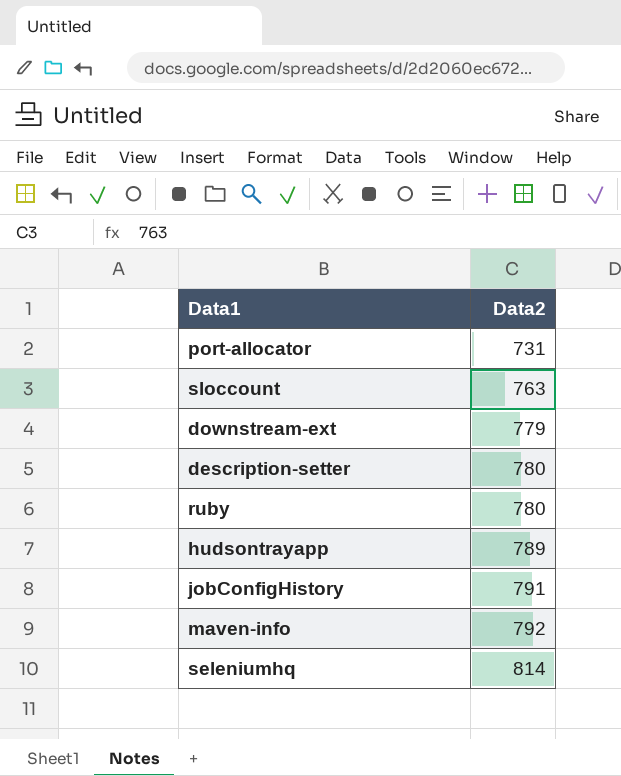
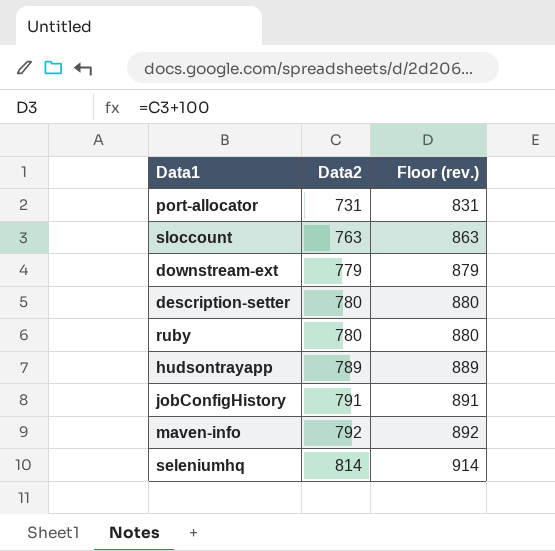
column Floor (rev.) | formula: none -> [Data2] + 100

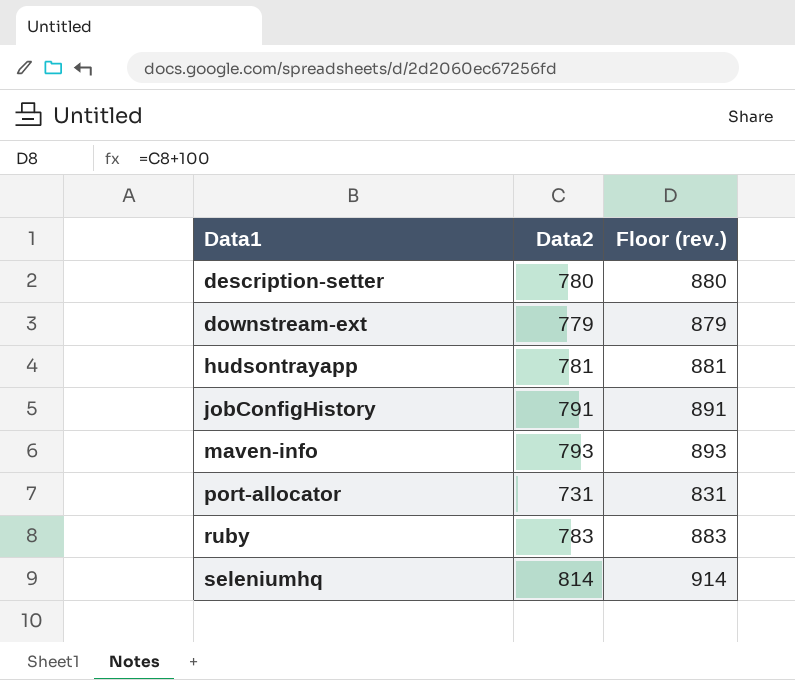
row order: Data2 ascending -> Data1 ascending
row sloccount: 763 | 863 -> none
hudsontrayapp | Data2: 789 -> 781
hudsontrayapp | Floor (rev.): 889 -> 881
maven-info | Data2: 792 -> 793
maven-info | Floor (rev.): 892 -> 893
ruby | Data2: 780 -> 783
ruby | Floor (rev.): 880 -> 883

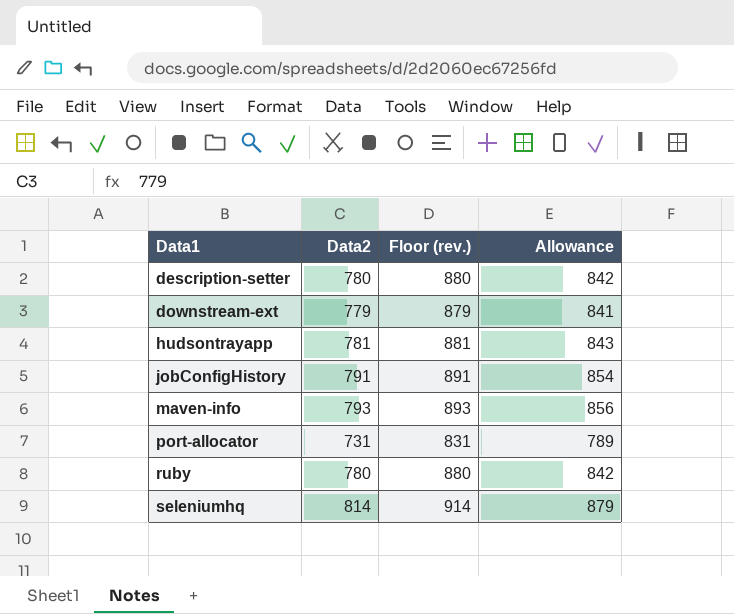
column Allowance | formula: none -> [Data2] * 1.08
ruby | Data2: 783 -> 780
ruby | Floor (rev.): 883 -> 880

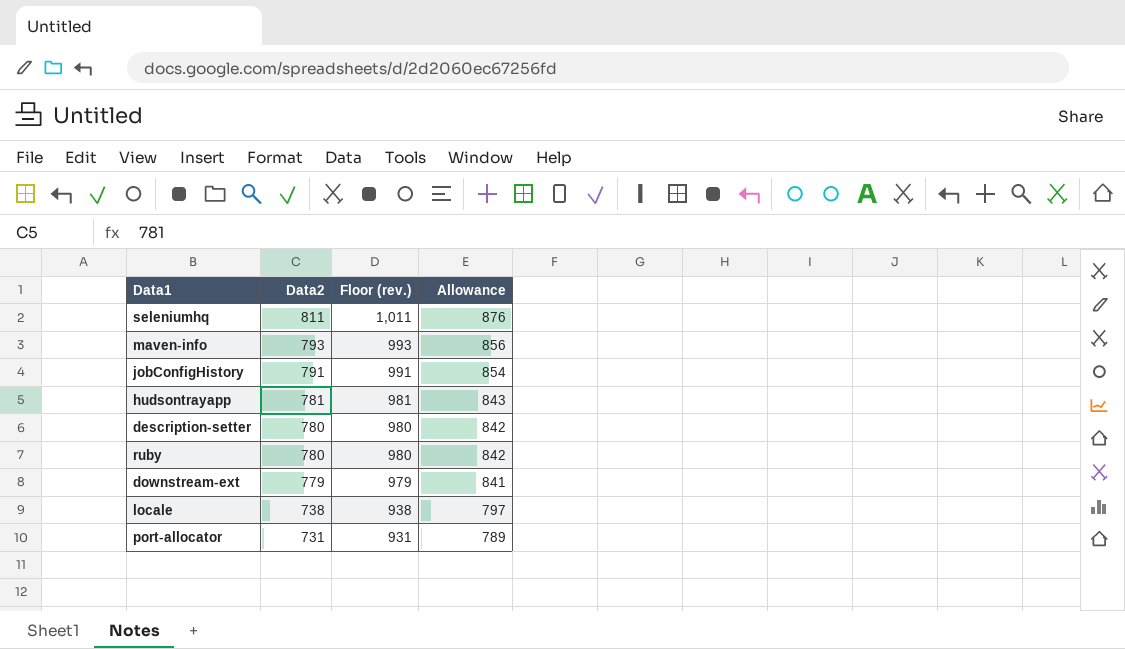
row order: Data1 ascending -> Data2 descending
column Floor (rev.) | formula: [Data2] + 100 -> [Data2] + 200
seleniumhq | Data2: 814 -> 811
seleniumhq | Allowance: 879 -> 876
row locale: none -> 738 | 938 | 797

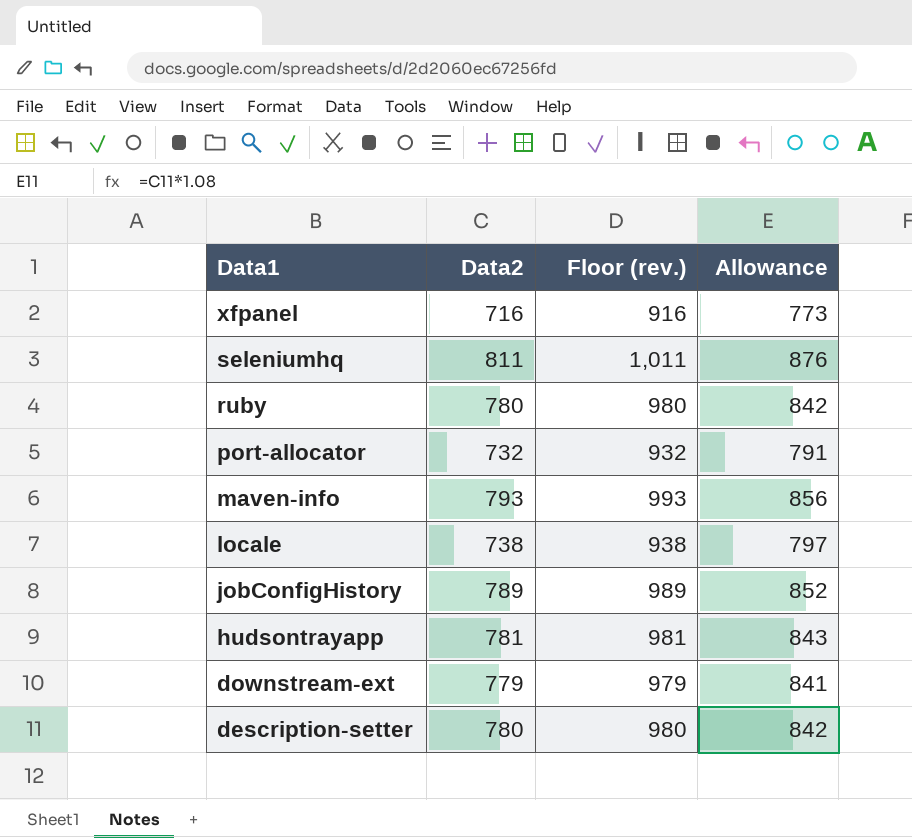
row order: Data2 descending -> Data1 descending
row xfpanel: none -> 716 | 916 | 773
port-allocator | Data2: 731 -> 732
port-allocator | Floor (rev.): 931 -> 932
port-allocator | Allowance: 789 -> 791
jobConfigHistory | Data2: 791 -> 789
jobConfigHistory | Floor (rev.): 991 -> 989
jobConfigHistory | Allowance: 854 -> 852

